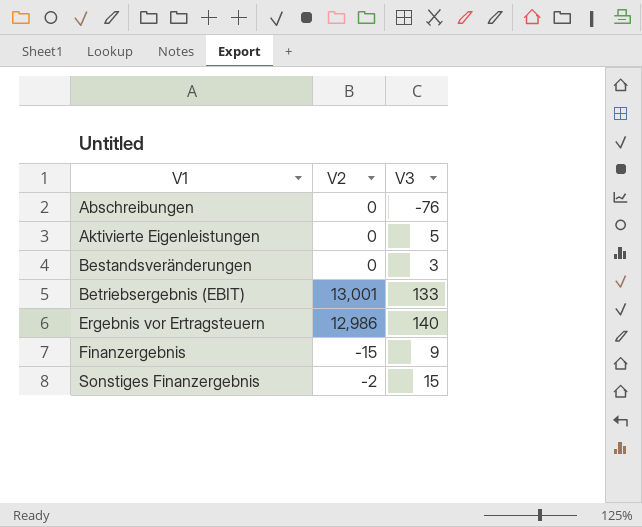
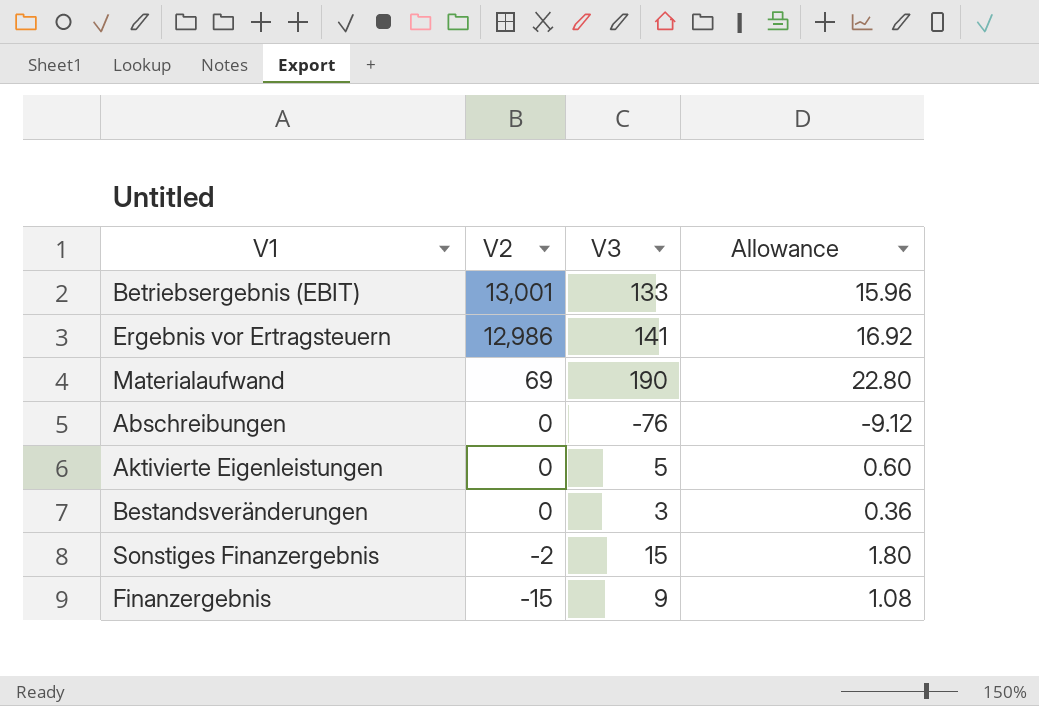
row order: V1 ascending -> V2 descending
column Allowance | formula: none -> [V3] * 0.12
Ergebnis vor Ertragsteuern | V3: 140 -> 141
row Materialaufwand: none -> 69 | 190 | 22.80

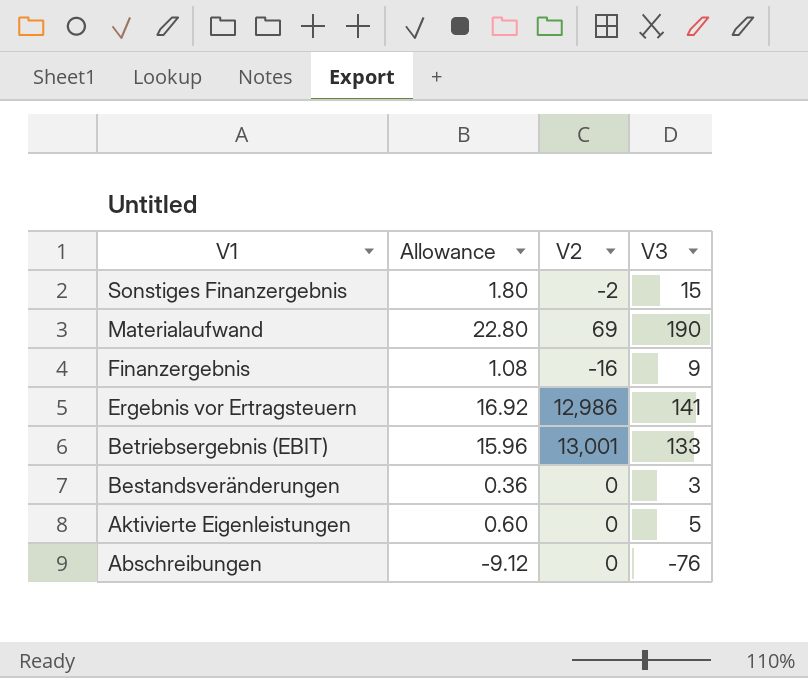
row order: V2 descending -> V1 descending
column Allowance | position: 4 -> 2
Finanzergebnis | V2: -15 -> -16

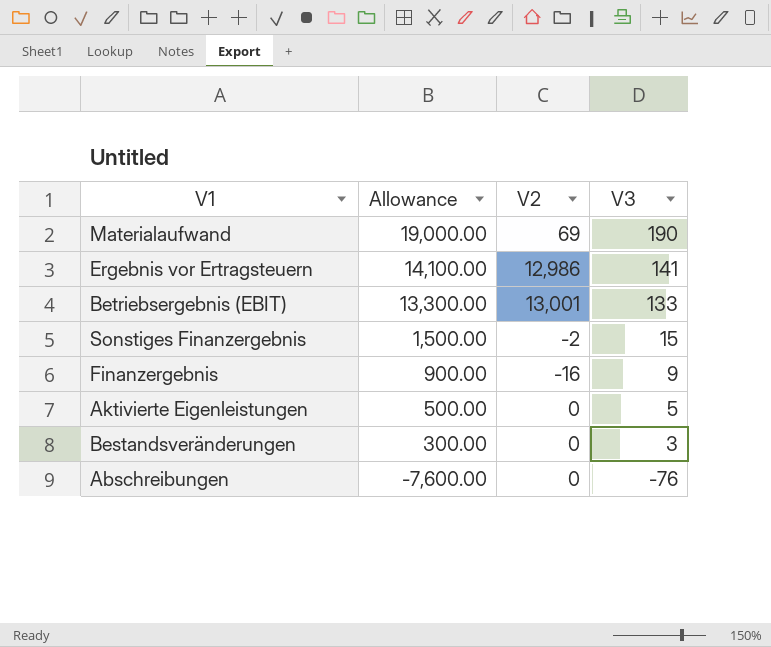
row order: V1 descending -> Allowance descending
column Allowance | formula: [V3] * 0.12 -> [V3] * 100

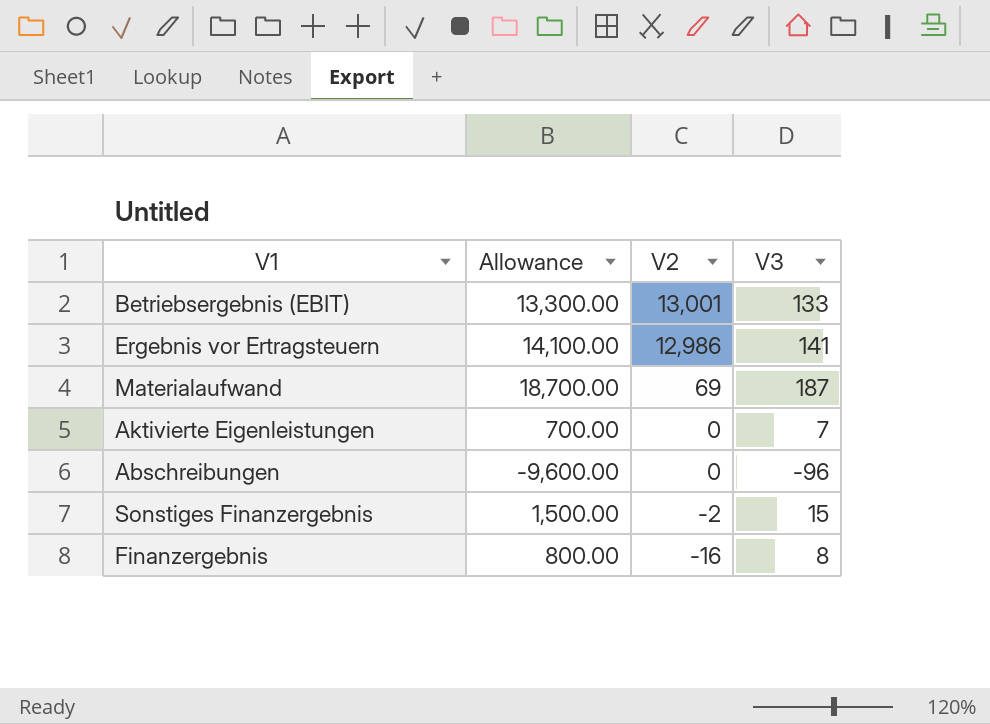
row order: Allowance descending -> V2 descending
row Bestandsveränderungen: 300.00 | 0 | 3 -> none
Materialaufwand | Allowance: 19,000.00 -> 18,700.00
Materialaufwand | V3: 190 -> 187
Aktivierte Eigenleistungen | Allowance: 500.00 -> 700.00
Aktivierte Eigenleistungen | V3: 5 -> 7
Abschreibungen | Allowance: -7,600.00 -> -9,600.00
Abschreibungen | V3: -76 -> -96
Finanzergebnis | Allowance: 900.00 -> 800.00
Finanzergebnis | V3: 9 -> 8

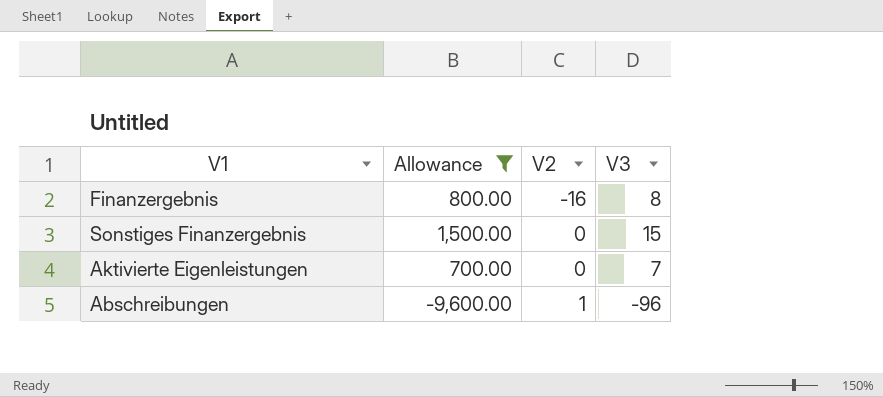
filter: none -> Allowance <= 1,500.00
row order: V2 descending -> V2 ascending
Sonstiges Finanzergebnis | V2: -2 -> 0
Abschreibungen | V2: 0 -> 1

